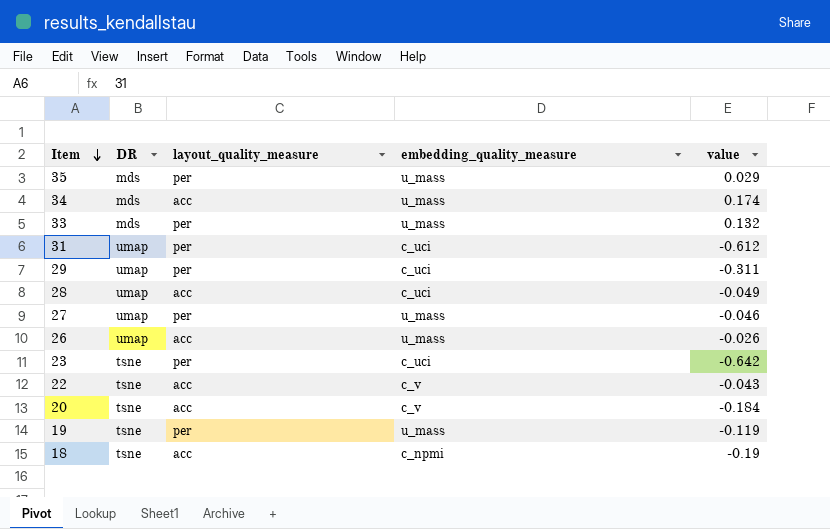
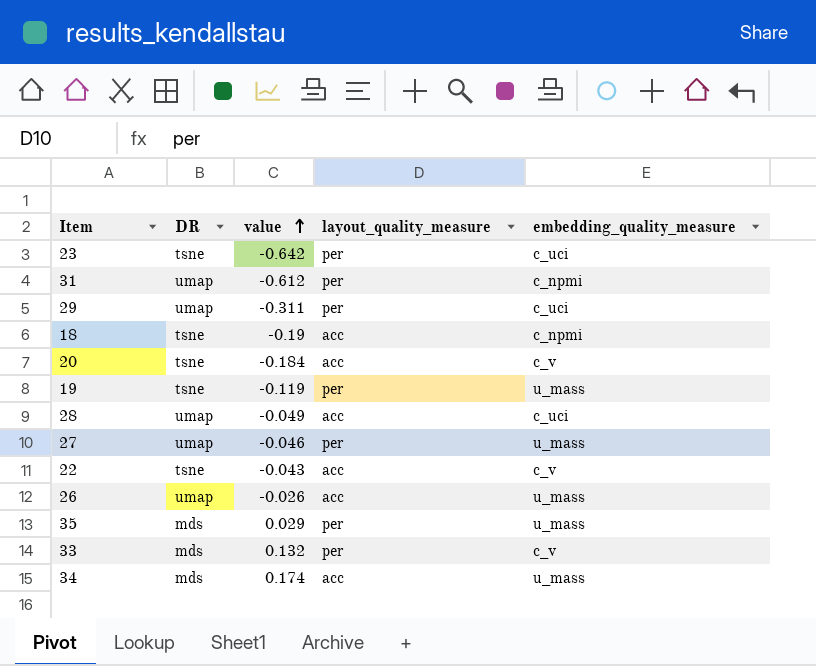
row order: Item descending -> value ascending
column value | position: 5 -> 3
31 | embedding_quality_measure: c_uci -> c_npmi
33 | embedding_quality_measure: u_mass -> c_v

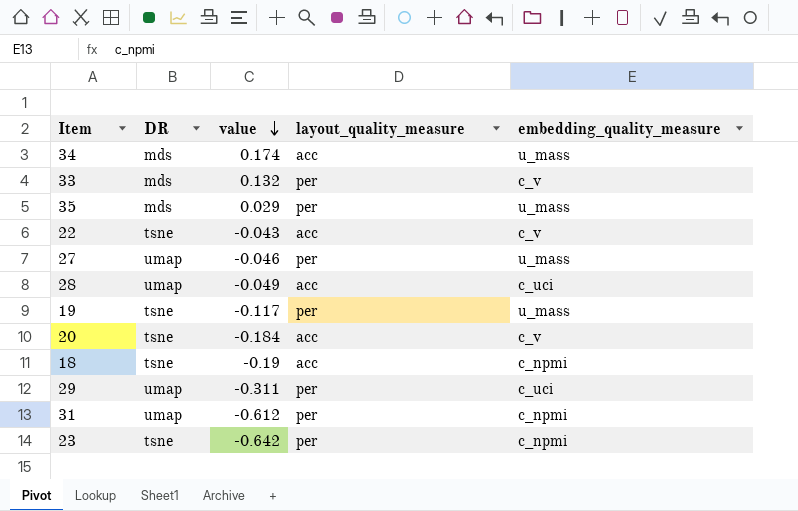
row order: value ascending -> value descending
row 26: umap | -0.026 | acc | u_mass -> none
19 | value: -0.119 -> -0.117
23 | embedding_quality_measure: c_uci -> c_npmi

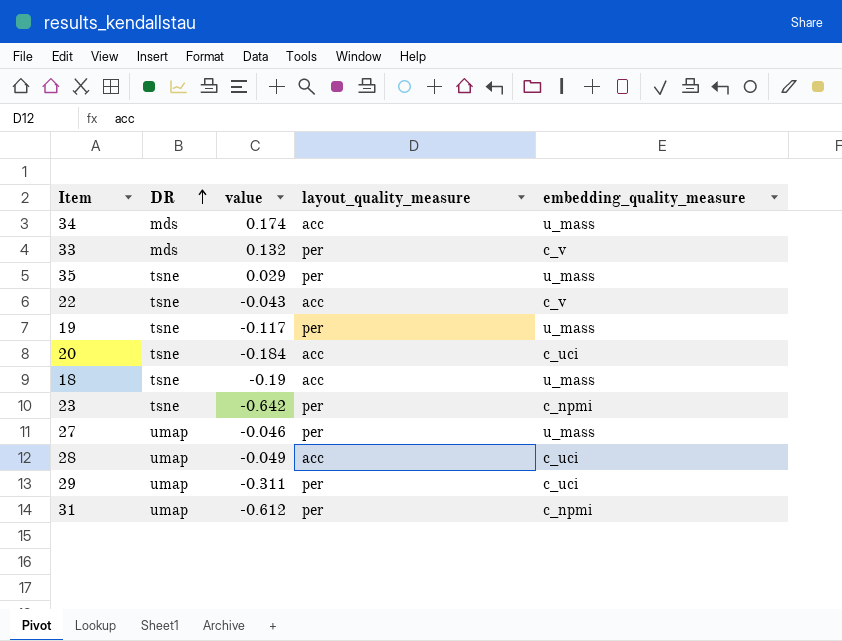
row order: value descending -> DR ascending
35 | DR: mds -> tsne
20 | embedding_quality_measure: c_v -> c_uci
18 | embedding_quality_measure: c_npmi -> u_mass

